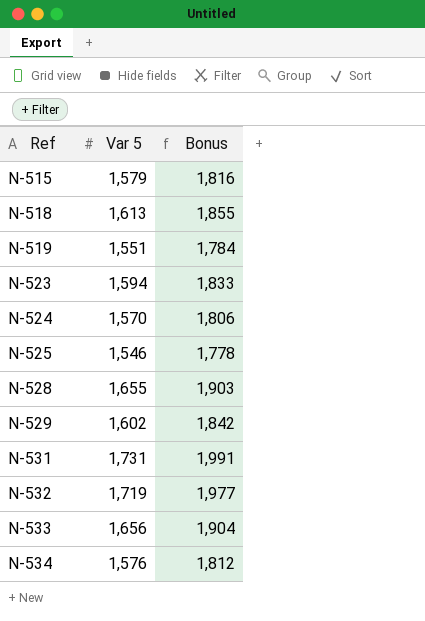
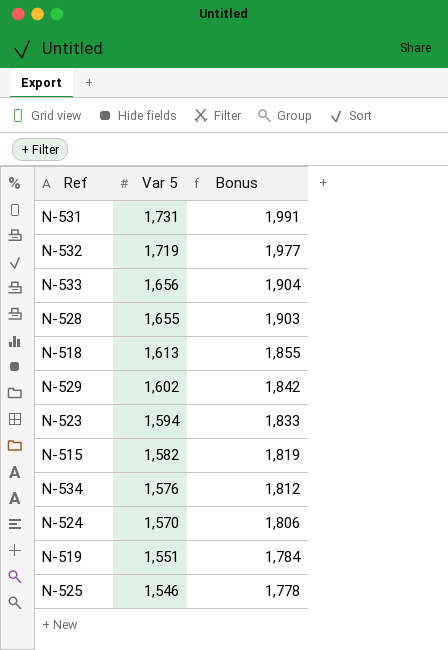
row order: Ref ascending -> Var 5 descending
N-515 | Var 5: 1,579 -> 1,582
N-515 | Bonus: 1,816 -> 1,819

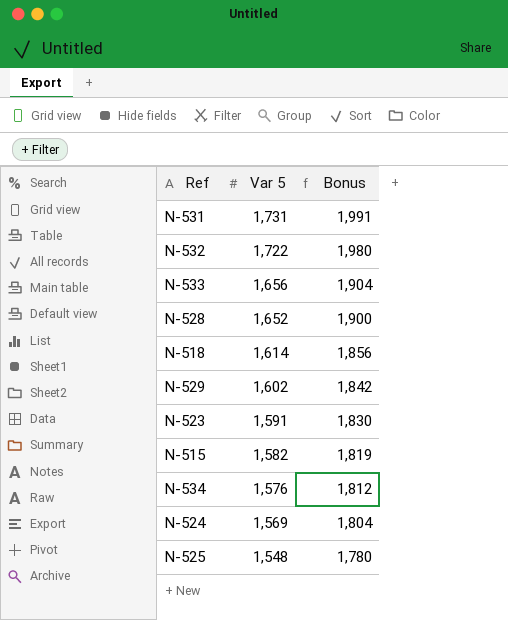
row N-519: 1,551 | 1,784 -> none
N-532 | Var 5: 1,719 -> 1,722
N-532 | Bonus: 1,977 -> 1,980
N-528 | Var 5: 1,655 -> 1,652
N-528 | Bonus: 1,903 -> 1,900
N-518 | Var 5: 1,613 -> 1,614
N-518 | Bonus: 1,855 -> 1,856
N-523 | Var 5: 1,594 -> 1,591
N-523 | Bonus: 1,833 -> 1,830
N-524 | Var 5: 1,570 -> 1,569
N-524 | Bonus: 1,806 -> 1,804
N-525 | Var 5: 1,546 -> 1,548
N-525 | Bonus: 1,778 -> 1,780

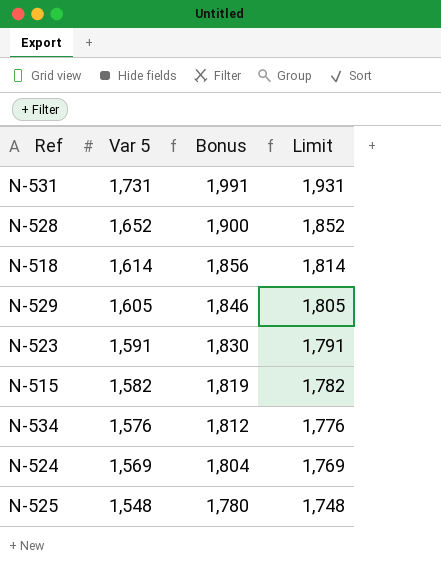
column Limit | formula: none -> [Var 5] + 200
row N-532: 1,722 | 1,980 -> none
row N-533: 1,656 | 1,904 -> none
N-529 | Var 5: 1,602 -> 1,605
N-529 | Bonus: 1,842 -> 1,846

